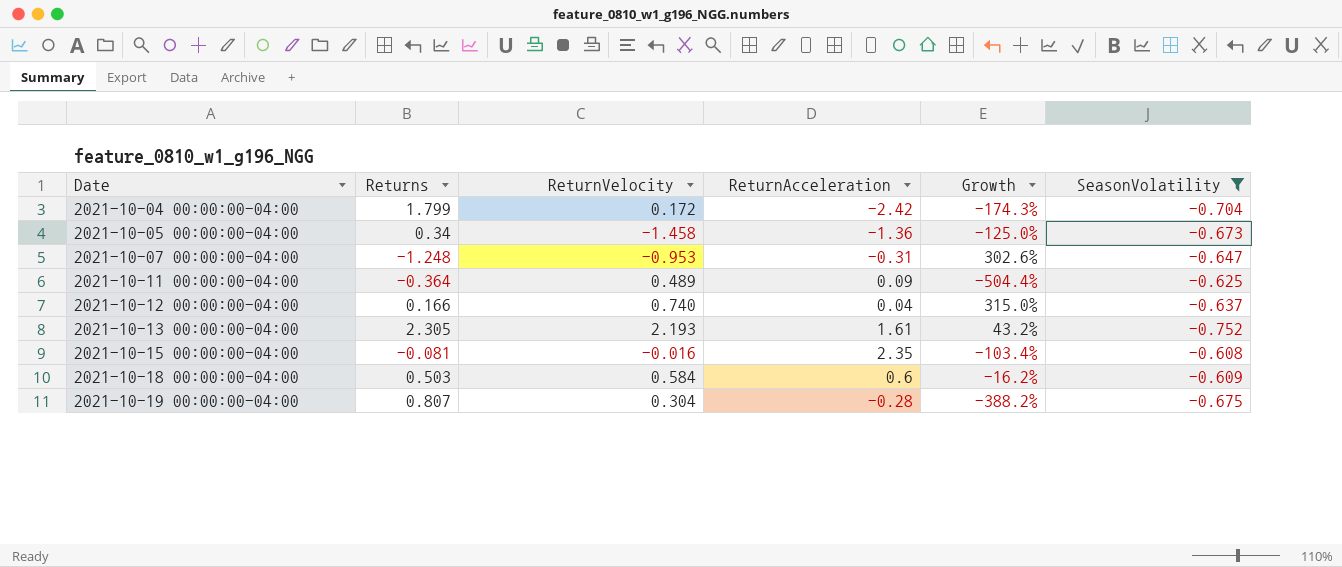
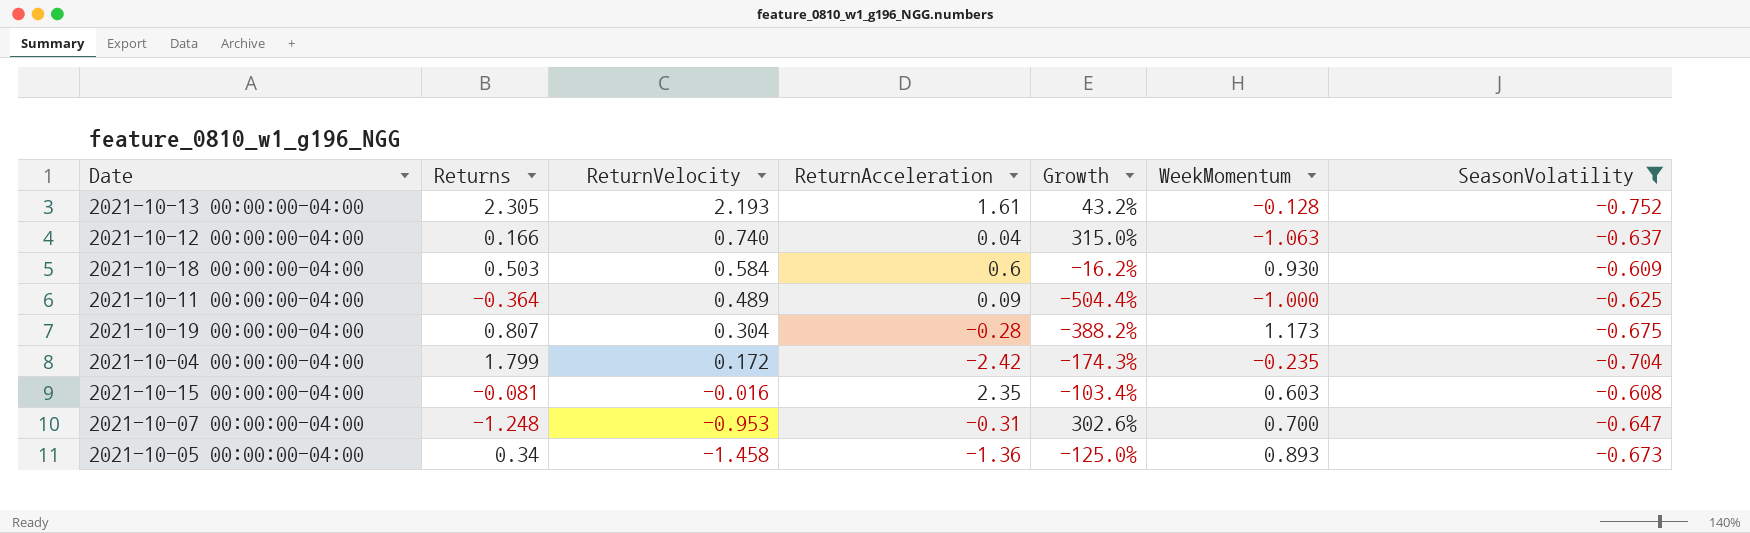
row order: Date ascending -> ReturnVelocity descending
column WeekMomentum | position: none -> 6

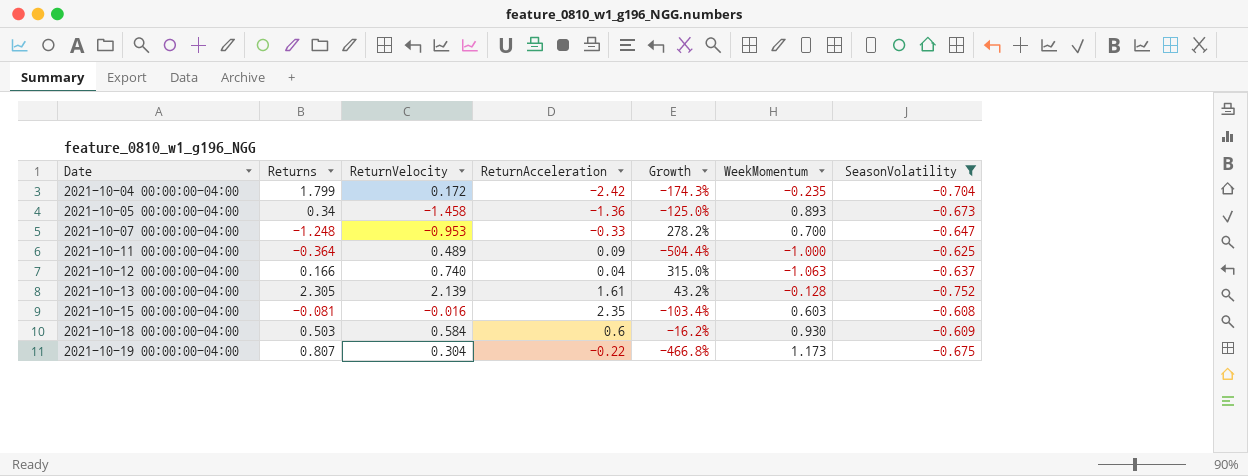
row order: ReturnVelocity descending -> Date ascending
2021-10-07 00:00:00-04:00 | ReturnAcceleration: -0.31 -> -0.33
2021-10-07 00:00:00-04:00 | Growth: 302.6% -> 278.2%
2021-10-13 00:00:00-04:00 | ReturnVelocity: 2.193 -> 2.139
2021-10-19 00:00:00-04:00 | ReturnAcceleration: -0.28 -> -0.22
2021-10-19 00:00:00-04:00 | Growth: -388.2% -> -466.8%

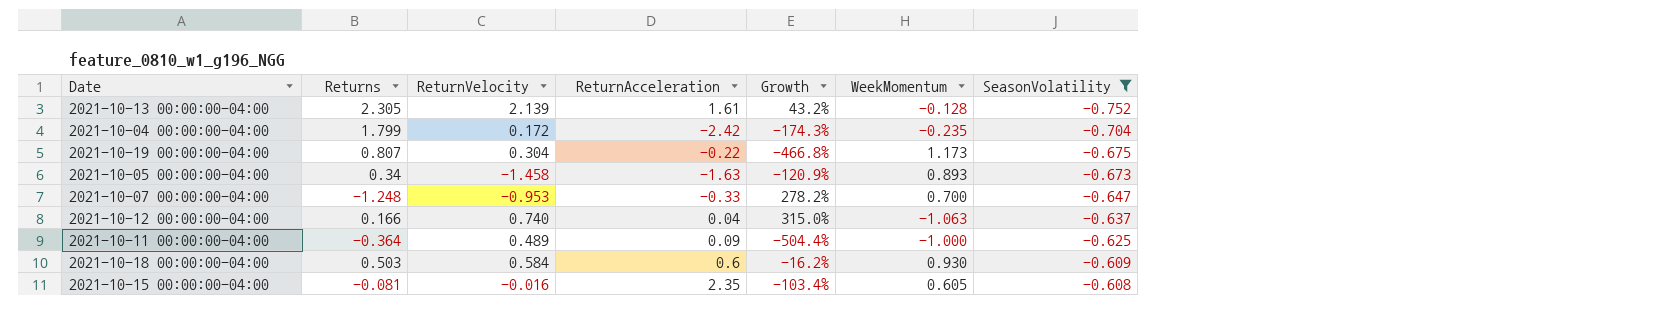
row order: Date ascending -> SeasonVolatility ascending
2021-10-05 00:00:00-04:00 | ReturnAcceleration: -1.36 -> -1.63
2021-10-05 00:00:00-04:00 | Growth: -125.0% -> -120.9%
2021-10-15 00:00:00-04:00 | WeekMomentum: 0.603 -> 0.605

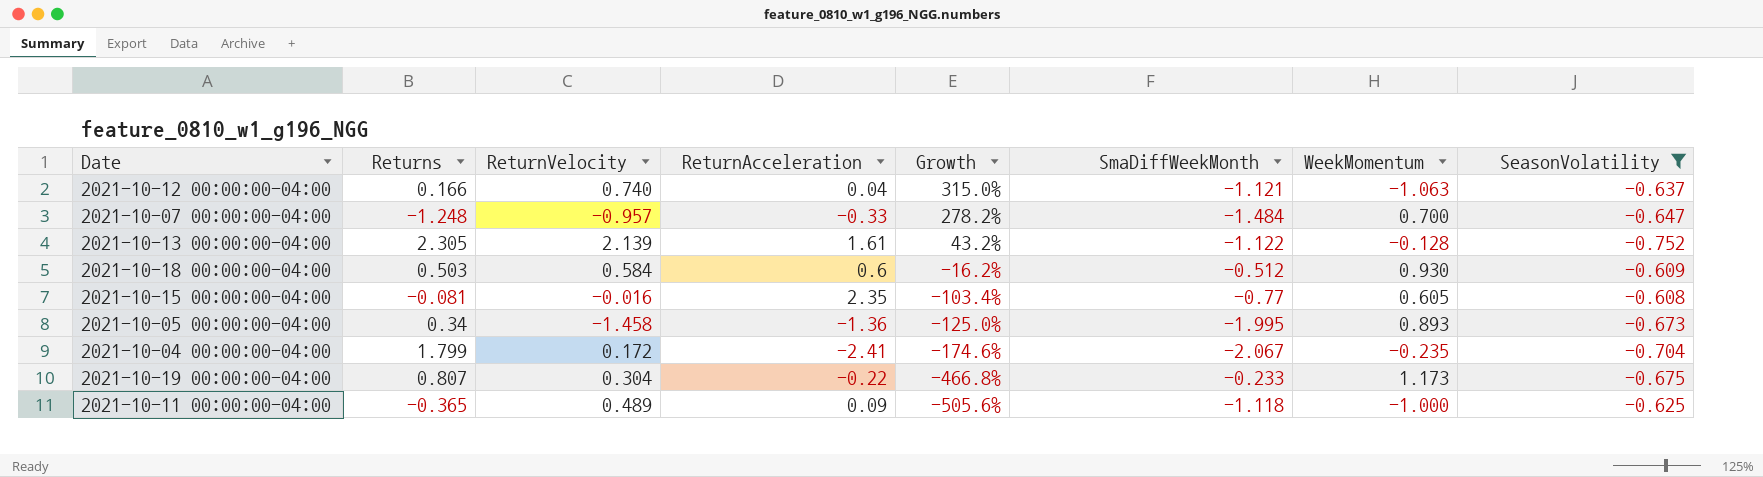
row order: SeasonVolatility ascending -> Growth descending
column SmaDiffWeekMonth | position: none -> 6
2021-10-07 00:00:00-04:00 | ReturnVelocity: -0.953 -> -0.957
2021-10-05 00:00:00-04:00 | ReturnAcceleration: -1.63 -> -1.36
2021-10-05 00:00:00-04:00 | Growth: -120.9% -> -125.0%
2021-10-04 00:00:00-04:00 | ReturnAcceleration: -2.42 -> -2.41
2021-10-04 00:00:00-04:00 | Growth: -174.3% -> -174.6%
2021-10-11 00:00:00-04:00 | Returns: -0.364 -> -0.365
2021-10-11 00:00:00-04:00 | Growth: -504.4% -> -505.6%

